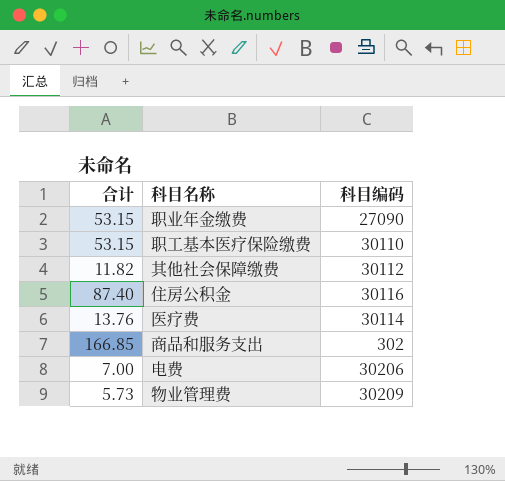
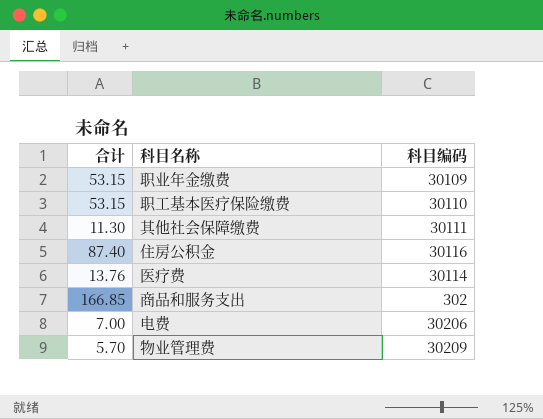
职业年金缴费 | 科目编码: 27090 -> 30109
其他社会保障缴费 | 合计: 11.82 -> 11.30
其他社会保障缴费 | 科目编码: 30112 -> 30111
物业管理费 | 合计: 5.73 -> 5.70

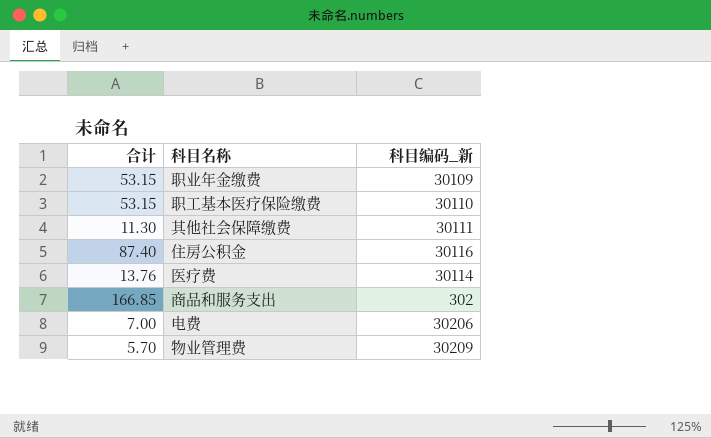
column name: 科目编码 -> 科目编码_新

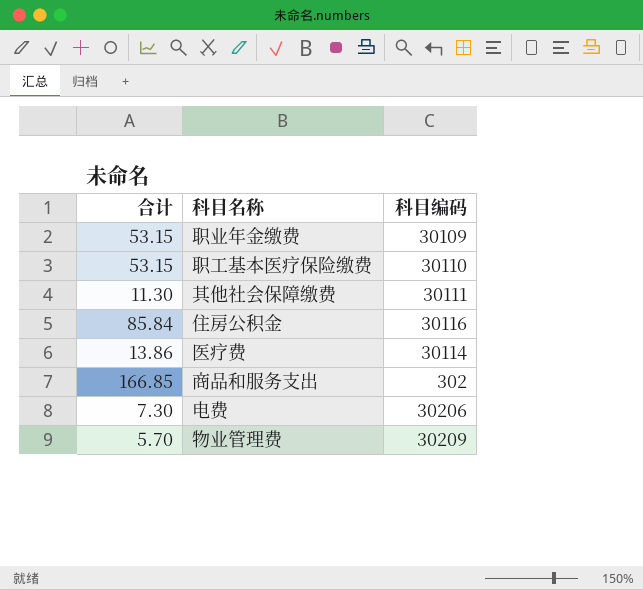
column name: 科目编码_新 -> 科目编码
住房公积金 | 合计: 87.40 -> 85.84
医疗费 | 合计: 13.76 -> 13.86
电费 | 合计: 7.00 -> 7.30

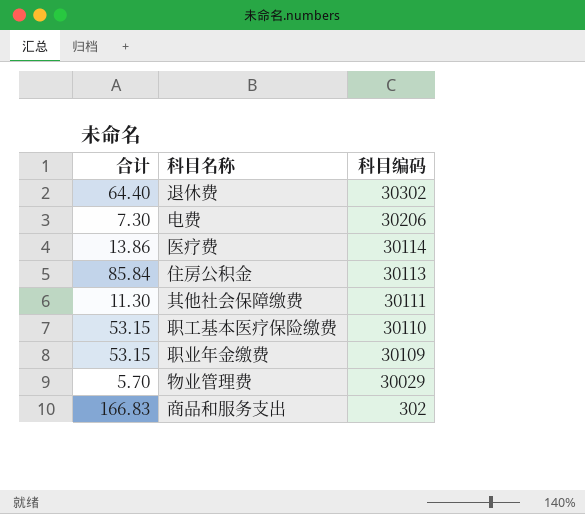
row order: none -> 科目编码 descending
row 退休费: none -> 64.40 | 30302
住房公积金 | 科目编码: 30116 -> 30113
物业管理费 | 科目编码: 30209 -> 30029
商品和服务支出 | 合计: 166.85 -> 166.83

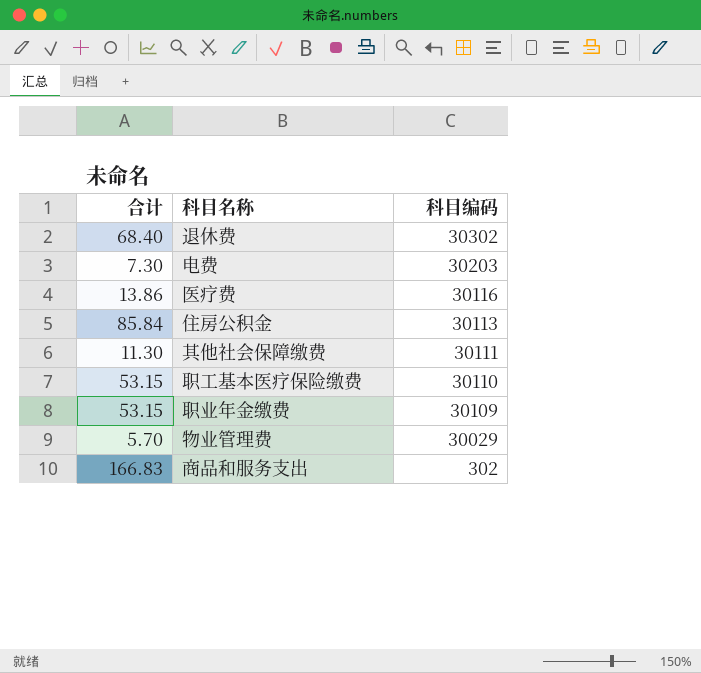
退休费 | 合计: 64.40 -> 68.40
电费 | 科目编码: 30206 -> 30203
医疗费 | 科目编码: 30114 -> 30116

